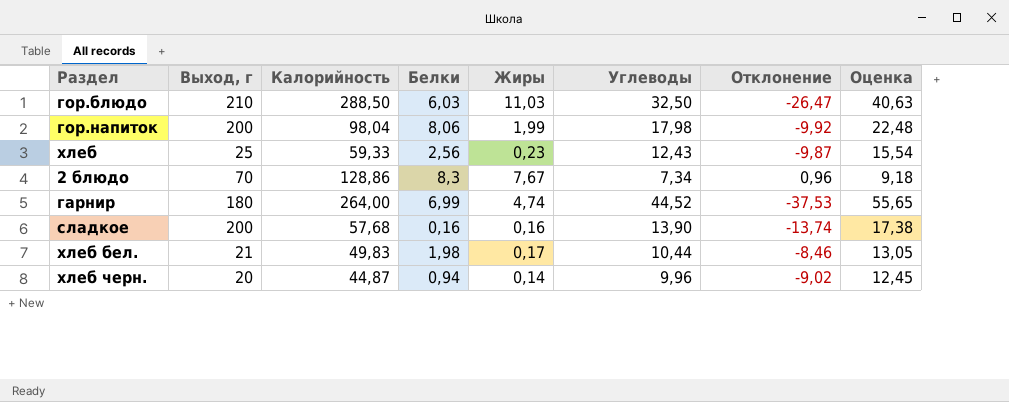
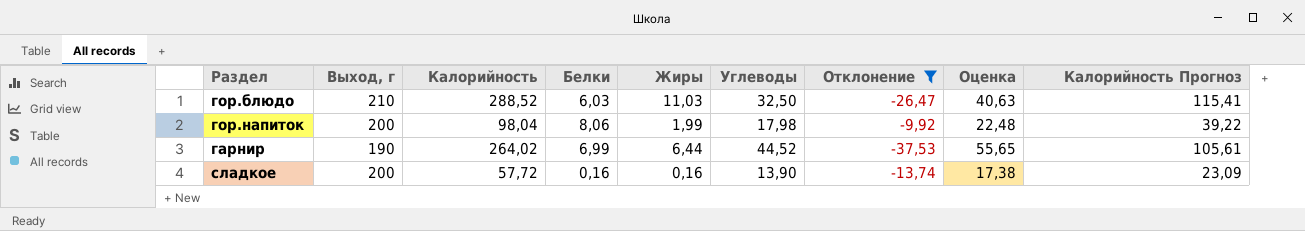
filter: none -> Отклонение <= -9,92
column Калорийность Прогноз | formula: none -> [Калорийность] * 0,4
гор.блюдо | Калорийность: 288,50 -> 288,52
гарнир | Выход, г: 180 -> 190
гарнир | Калорийность: 264,00 -> 264,02
гарнир | Жиры: 4,74 -> 6,44
сладкое | Калорийность: 57,68 -> 57,72

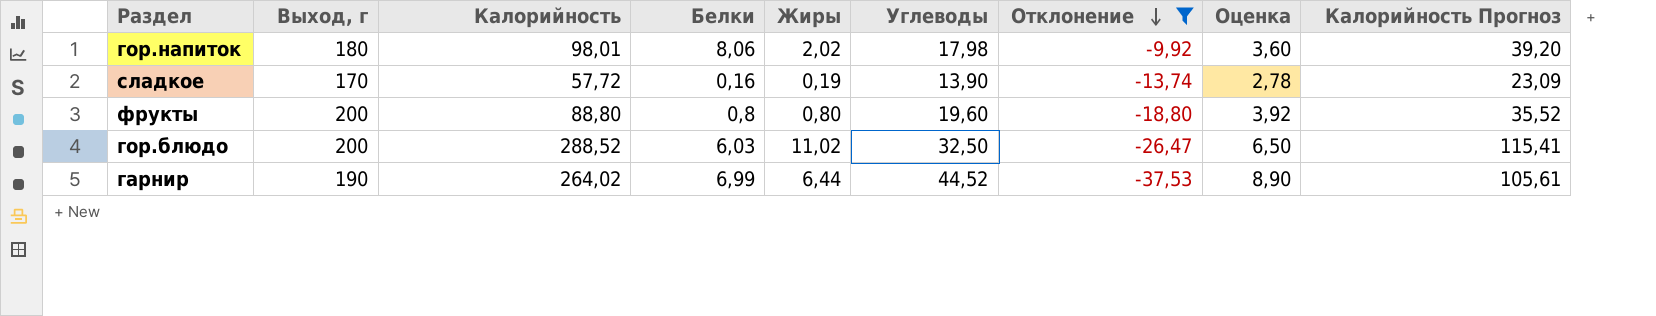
row order: none -> Отклонение descending
column Оценка | formula: [Углеводы] * 1,25 -> [Углеводы] * 0,2
гор.напиток | Выход, г: 200 -> 180
гор.напиток | Калорийность: 98,04 -> 98,01
гор.напиток | Жиры: 1,99 -> 2,02
гор.напиток | Калорийность Прогноз: 39,22 -> 39,20
сладкое | Выход, г: 200 -> 170
сладкое | Жиры: 0,16 -> 0,19
row фрукты: none -> 200 | 88,80 | 0,8 | 0,80 | 19,60 | -18,80 | 3,92 | 35,52
гор.блюдо | Выход, г: 210 -> 200
гор.блюдо | Жиры: 11,03 -> 11,02

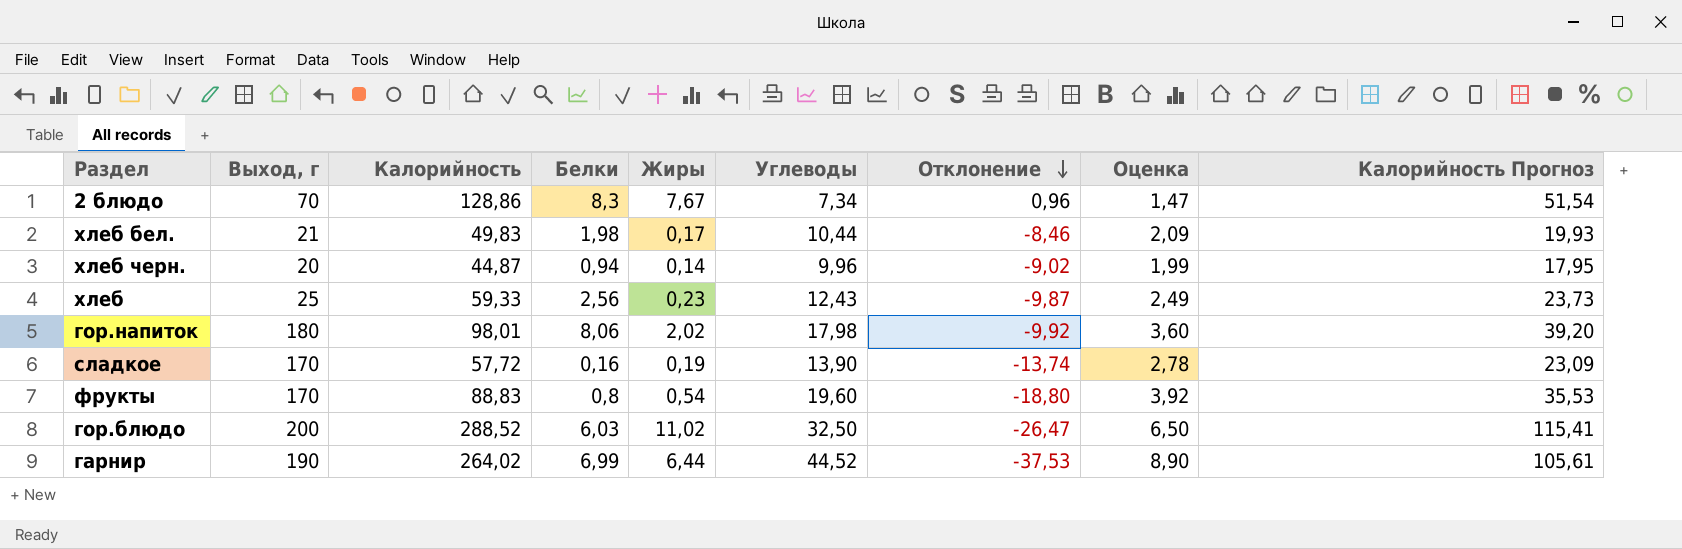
filter: Отклонение <= -9,92 -> none
фрукты | Выход, г: 200 -> 170
фрукты | Калорийность: 88,80 -> 88,83
фрукты | Жиры: 0,80 -> 0,54
фрукты | Калорийность Прогноз: 35,52 -> 35,53

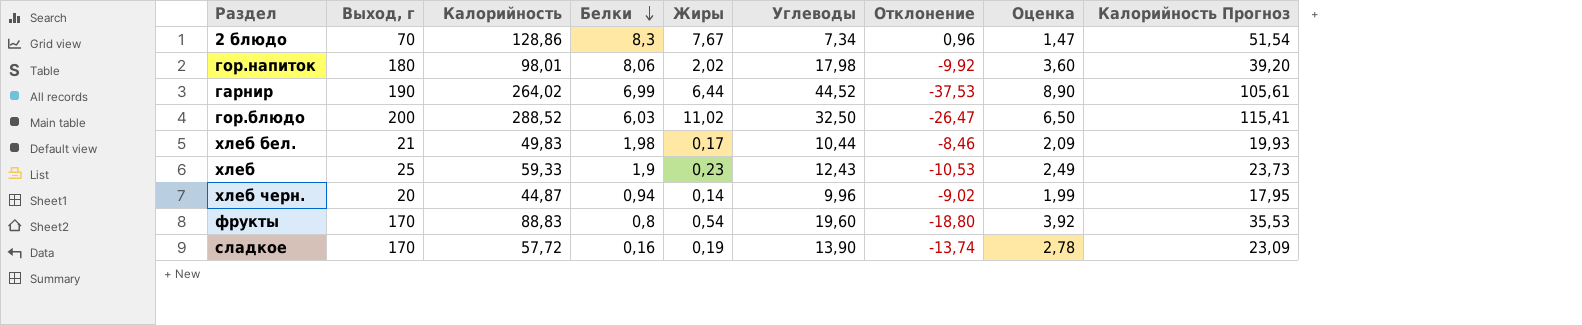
row order: Отклонение descending -> Белки descending
хлеб | Белки: 2,56 -> 1,9
хлеб | Отклонение: -9,87 -> -10,53

